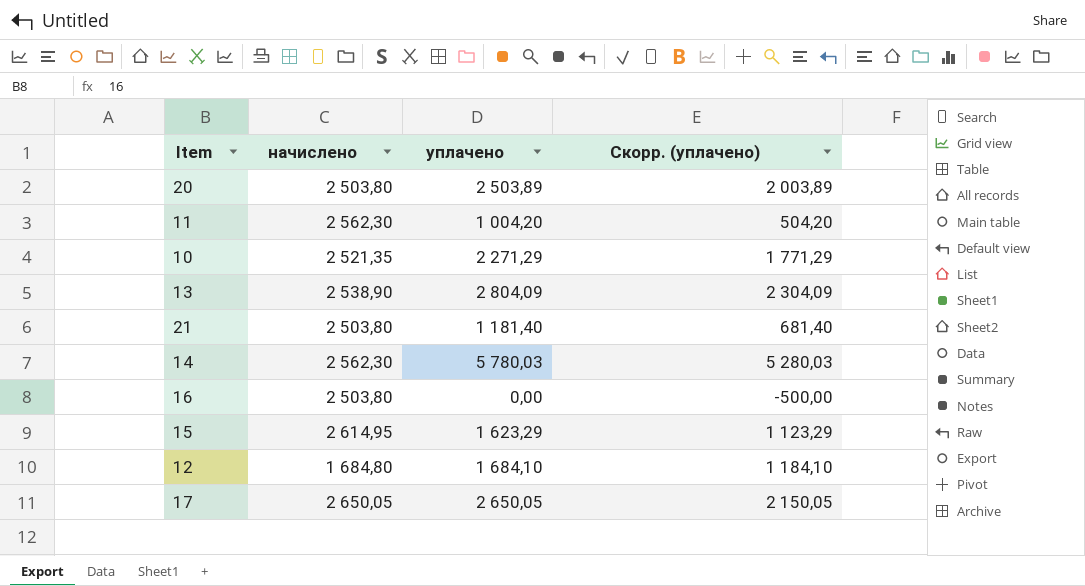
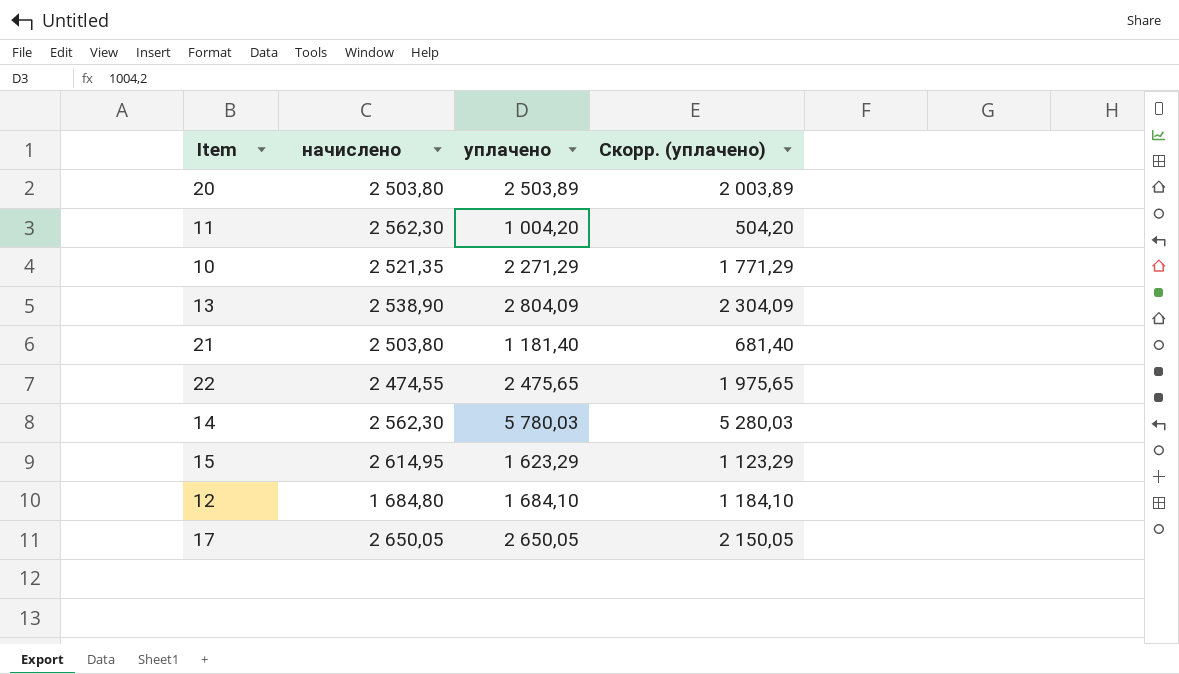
row 16: 2 503,80 | 0,00 | -500,00 -> none
row 22: none -> 2 474,55 | 2 475,65 | 1 975,65

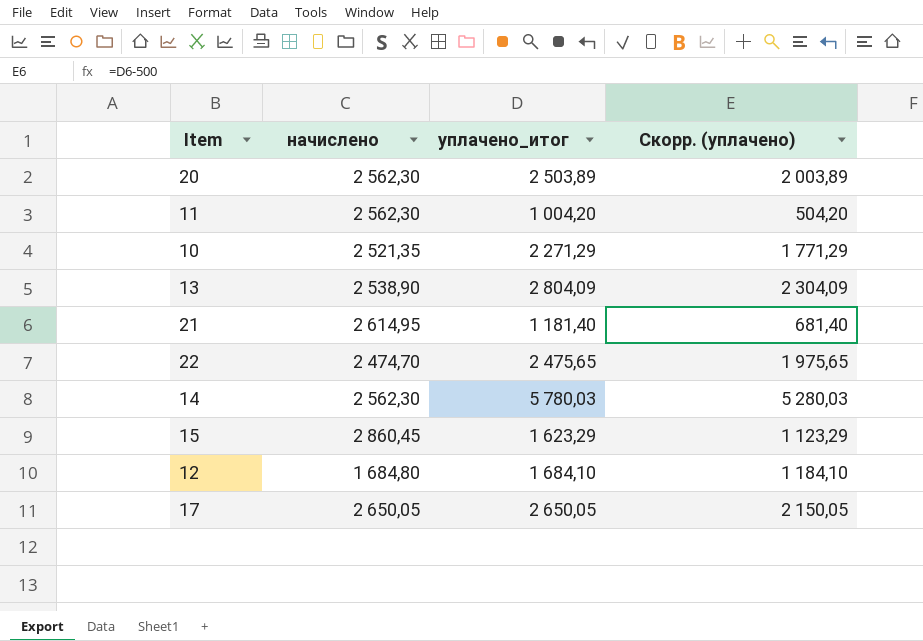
column name: уплачено -> уплачено_итог
20 | начислено: 2 503,80 -> 2 562,30
21 | начислено: 2 503,80 -> 2 614,95
22 | начислено: 2 474,55 -> 2 474,70
15 | начислено: 2 614,95 -> 2 860,45

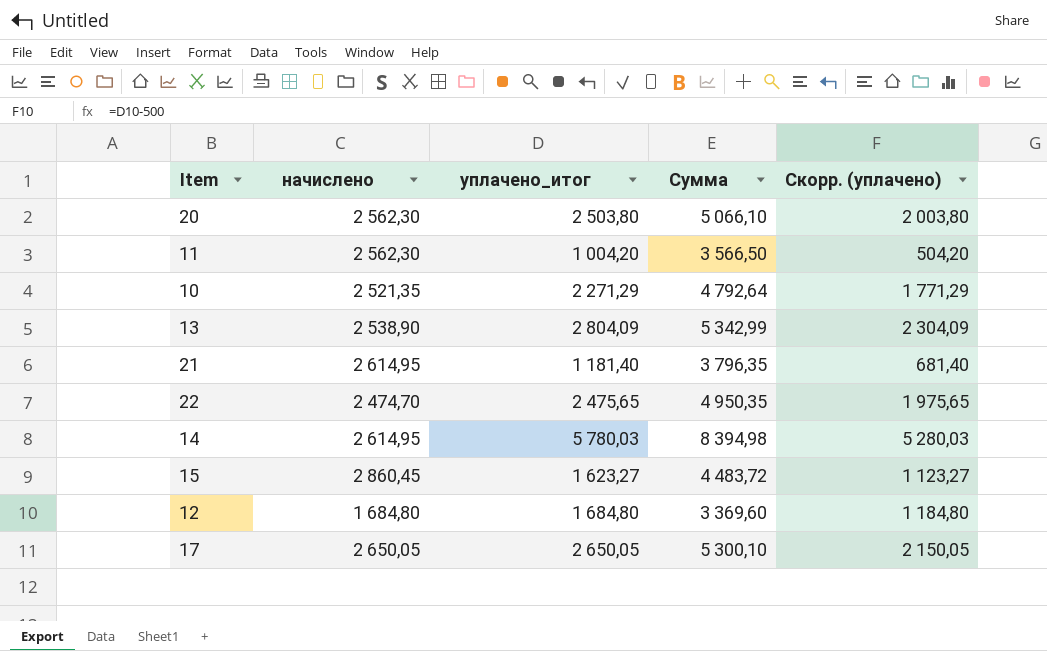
column Сумма | formula: none -> [начислено] + [уплачено_итог]
20 | уплачено_итог: 2 503,89 -> 2 503,80
20 | Скорр. (уплачено): 2 003,89 -> 2 003,80
14 | начислено: 2 562,30 -> 2 614,95
15 | уплачено_итог: 1 623,29 -> 1 623,27
15 | Скорр. (уплачено): 1 123,29 -> 1 123,27
12 | уплачено_итог: 1 684,10 -> 1 684,80
12 | Скорр. (уплачено): 1 184,10 -> 1 184,80

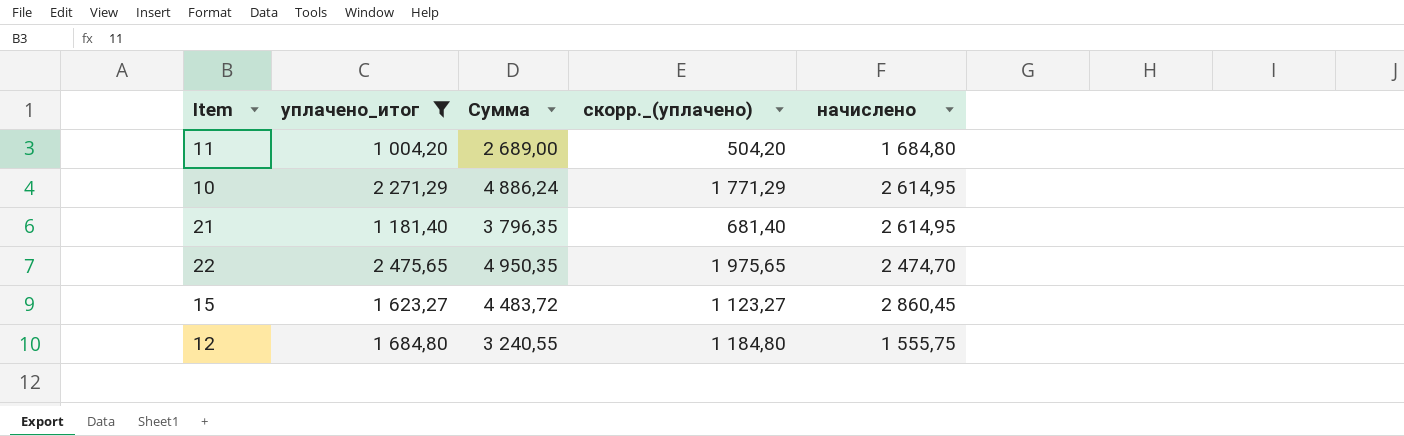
filter: none -> уплачено_итог <= 2 475,65
column name: Скорр. (уплачено) -> скорр._(уплачено)
column начислено | position: 2 -> 5
11 | Сумма: 3 566,50 -> 2 689,00
11 | начислено: 2 562,30 -> 1 684,80
10 | Сумма: 4 792,64 -> 4 886,24
10 | начислено: 2 521,35 -> 2 614,95
12 | Сумма: 3 369,60 -> 3 240,55
12 | начислено: 1 684,80 -> 1 555,75

